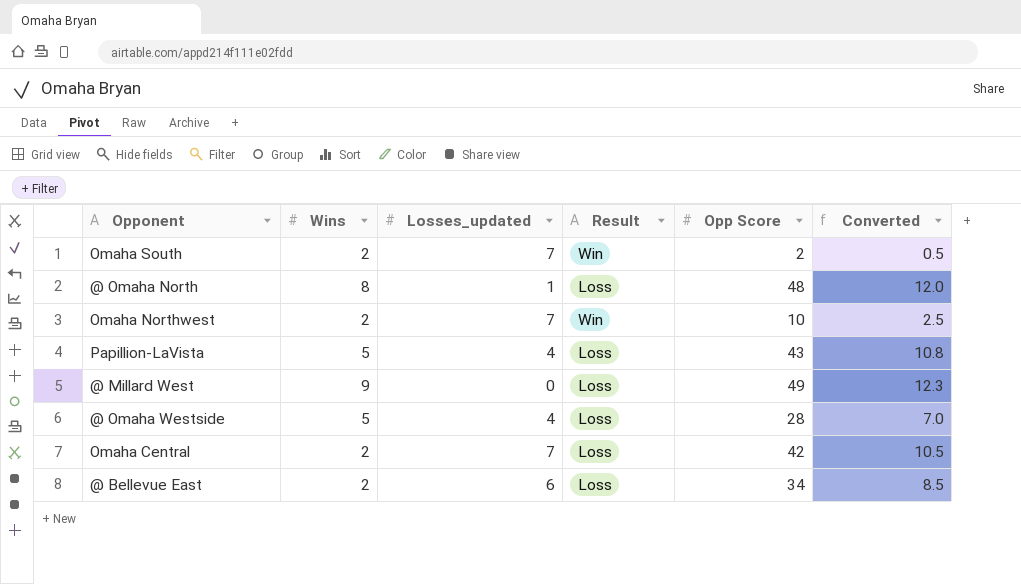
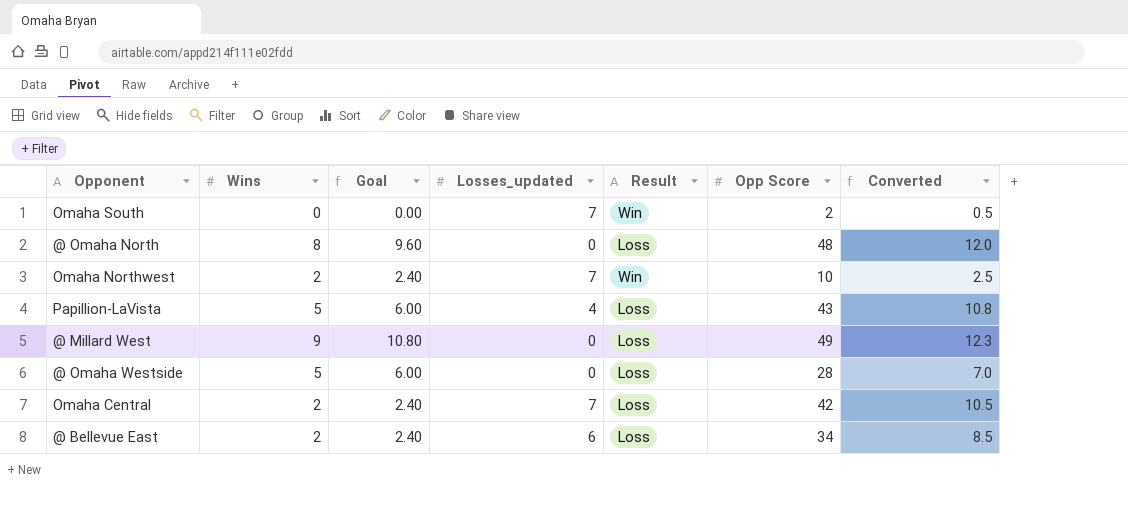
column Goal | formula: none -> [Wins] * 1.2
Omaha South | Wins: 2 -> 0
@ Omaha North | Losses_updated: 1 -> 0
@ Omaha Westside | Losses_updated: 4 -> 0

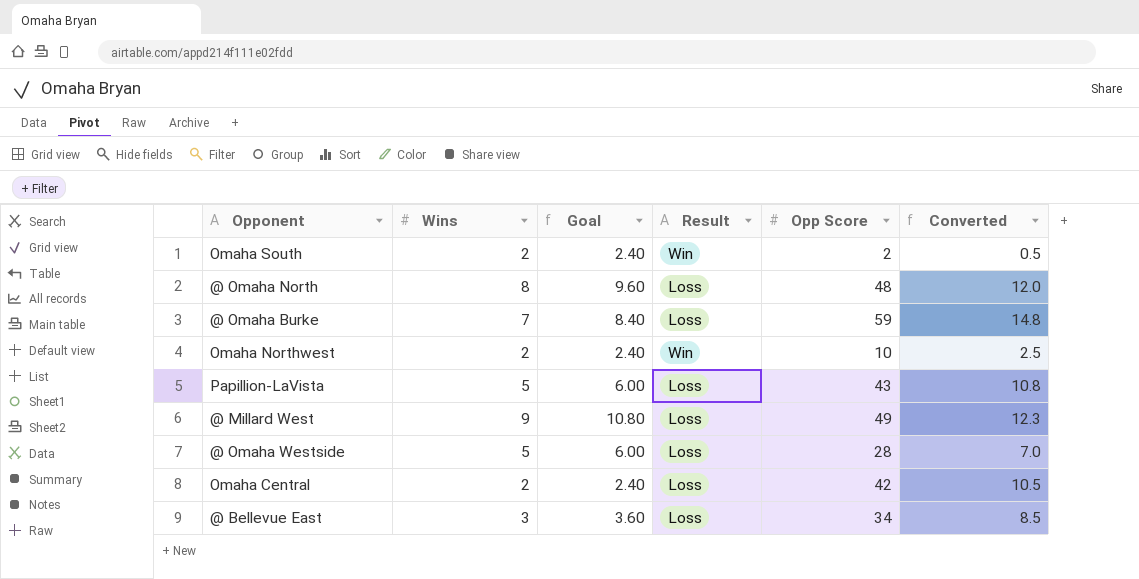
column Losses_updated | position: 4 -> none
Omaha South | Wins: 0 -> 2
Omaha South | Goal: 0.00 -> 2.40
row @ Omaha Burke: none -> 7 | 8.40 | Loss | 59 | 14.8
@ Bellevue East | Wins: 2 -> 3
@ Bellevue East | Goal: 2.40 -> 3.60

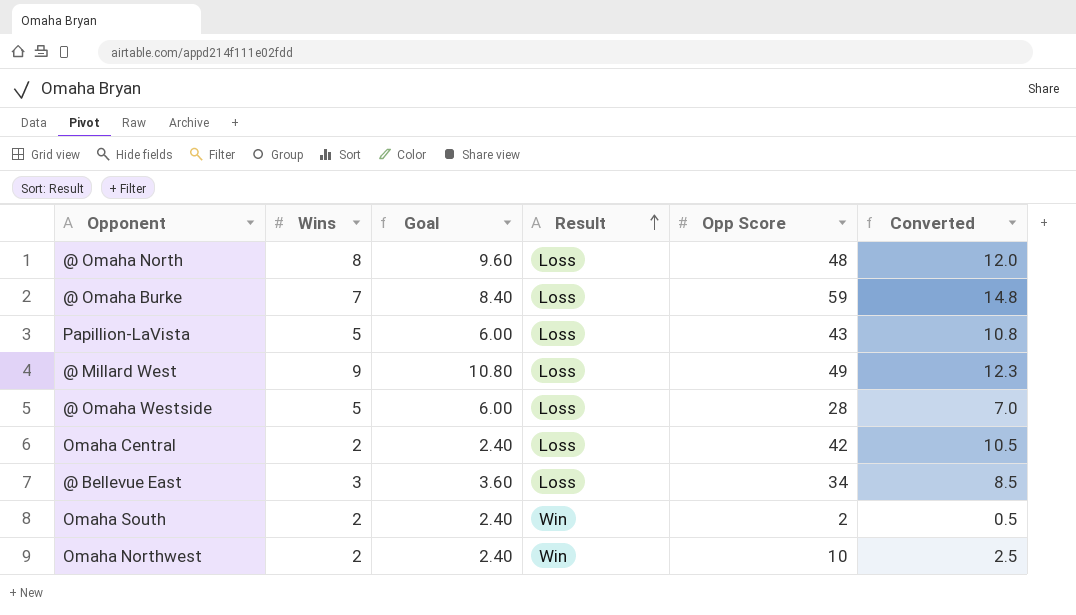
row order: none -> Result ascending

